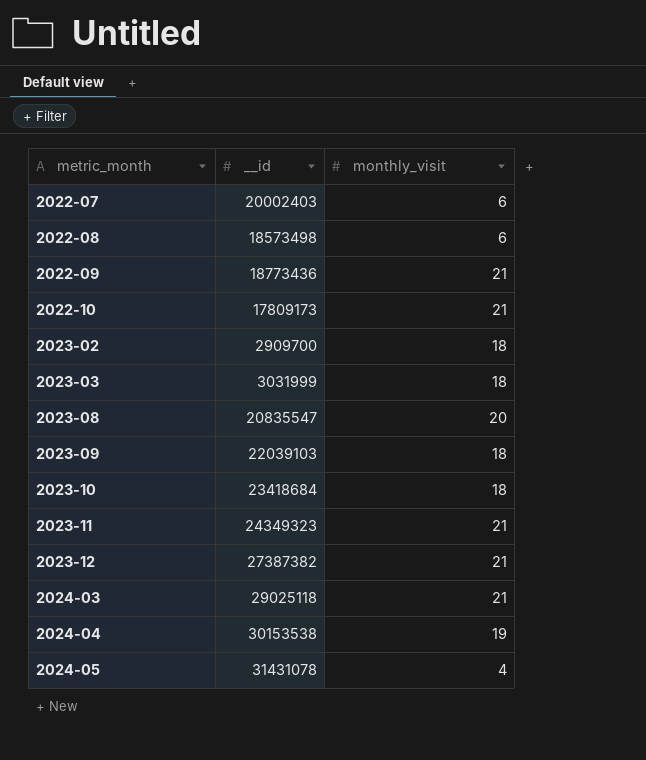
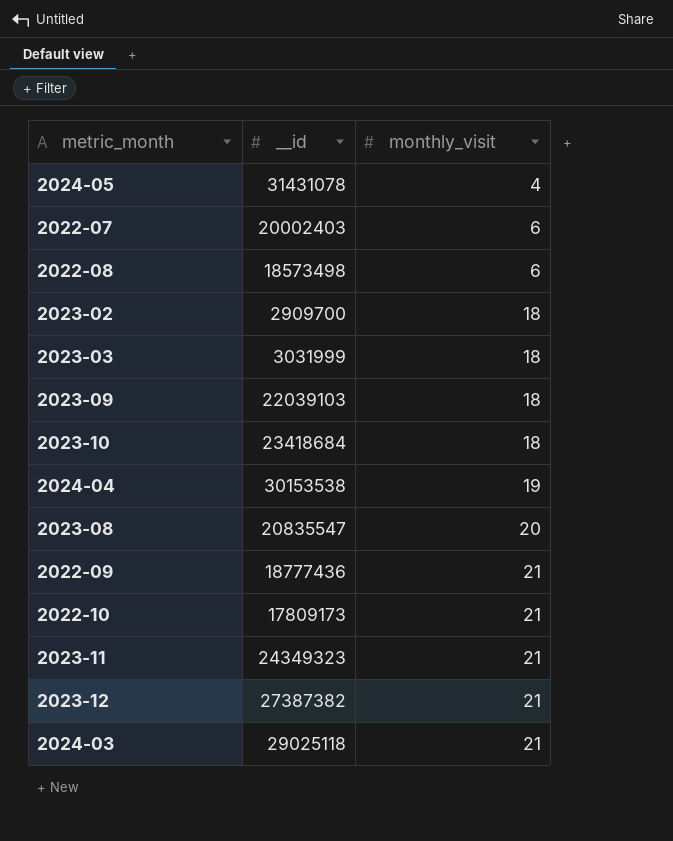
row order: metric_month ascending -> monthly_visit ascending
2022-09 | __id: 18773436 -> 18777436

